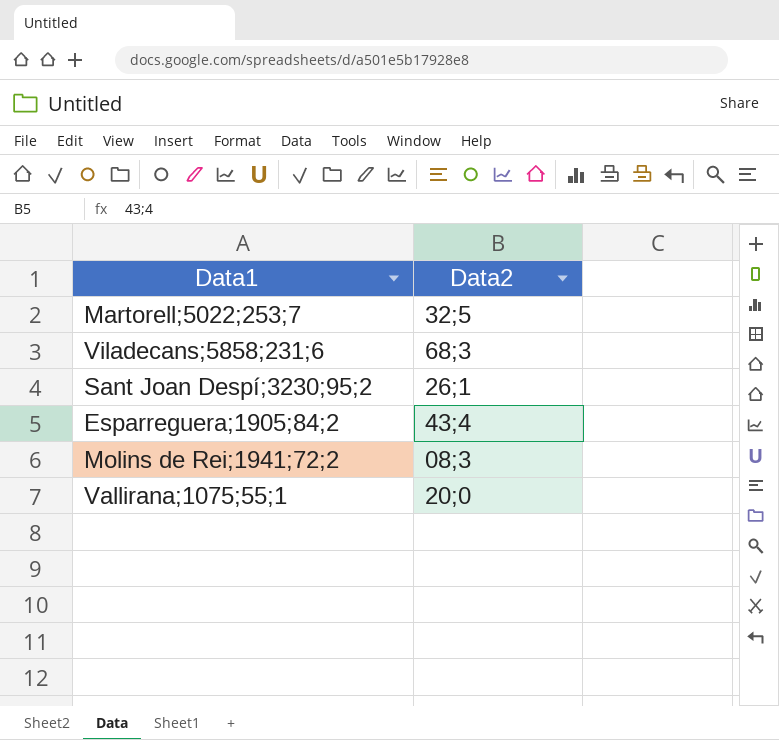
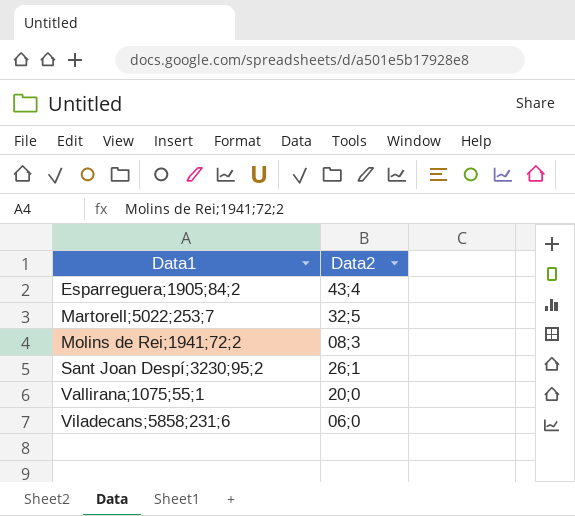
row order: none -> Data1 ascending
Viladecans;5858;231;6 | Data2: 68;3 -> 06;0

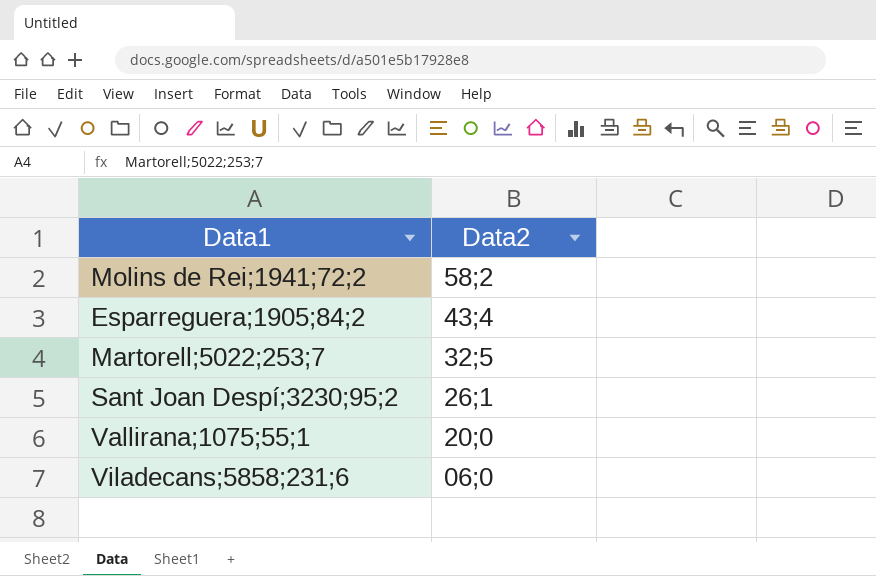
row order: Data1 ascending -> Data2 descending
Molins de Rei;1941;72;2 | Data2: 08;3 -> 58;2

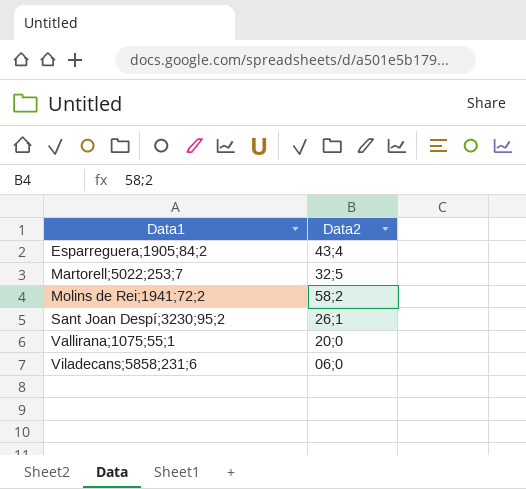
row order: Data2 descending -> Data1 ascending

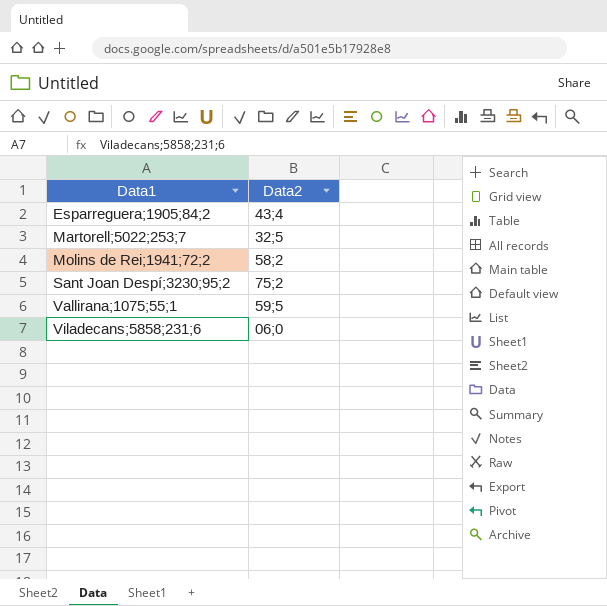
Sant Joan Despí;3230;95;2 | Data2: 26;1 -> 75;2
Vallirana;1075;55;1 | Data2: 20;0 -> 59;5

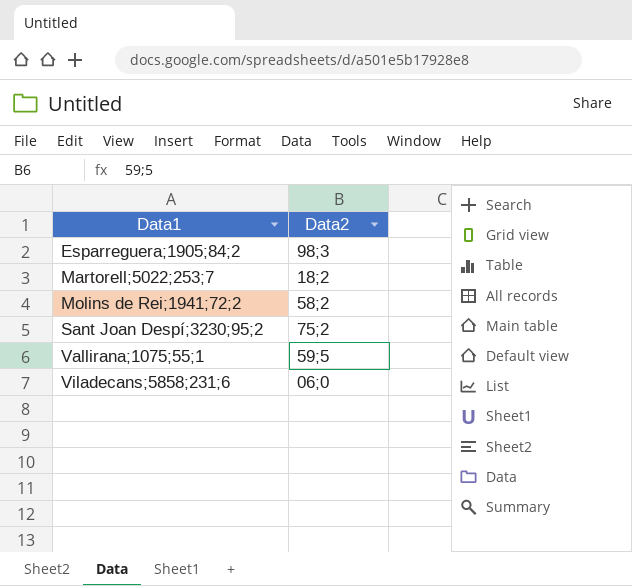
Esparreguera;1905;84;2 | Data2: 43;4 -> 98;3
Martorell;5022;253;7 | Data2: 32;5 -> 18;2

